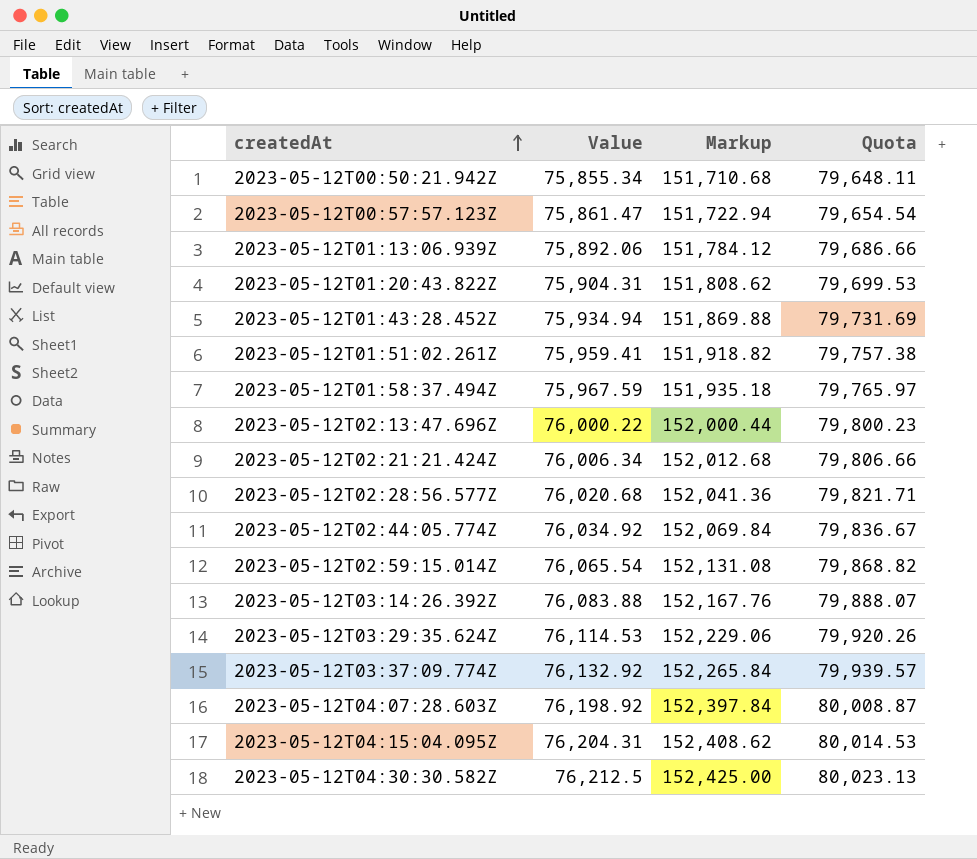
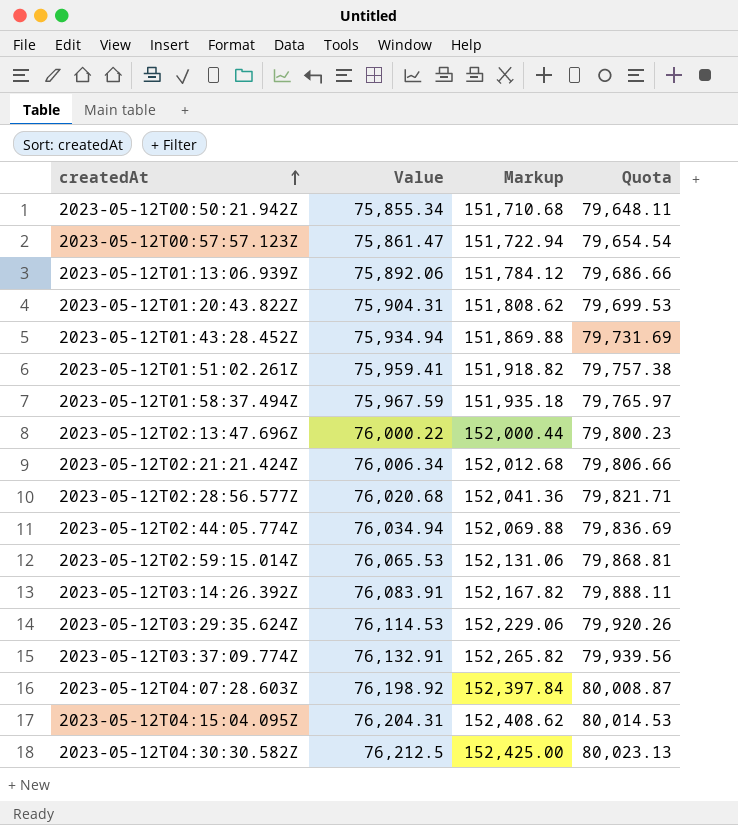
2023-05-12T02:44:05.774Z | Value: 76,034.92 -> 76,034.94
2023-05-12T02:44:05.774Z | Markup: 152,069.84 -> 152,069.88
2023-05-12T02:44:05.774Z | Quota: 79,836.67 -> 79,836.69
2023-05-12T02:59:15.014Z | Value: 76,065.54 -> 76,065.53
2023-05-12T02:59:15.014Z | Markup: 152,131.08 -> 152,131.06
2023-05-12T02:59:15.014Z | Quota: 79,868.82 -> 79,868.81
2023-05-12T03:14:26.392Z | Value: 76,083.88 -> 76,083.91
2023-05-12T03:14:26.392Z | Markup: 152,167.76 -> 152,167.82
2023-05-12T03:14:26.392Z | Quota: 79,888.07 -> 79,888.11
2023-05-12T03:37:09.774Z | Value: 76,132.92 -> 76,132.91
2023-05-12T03:37:09.774Z | Markup: 152,265.84 -> 152,265.82
2023-05-12T03:37:09.774Z | Quota: 79,939.57 -> 79,939.56

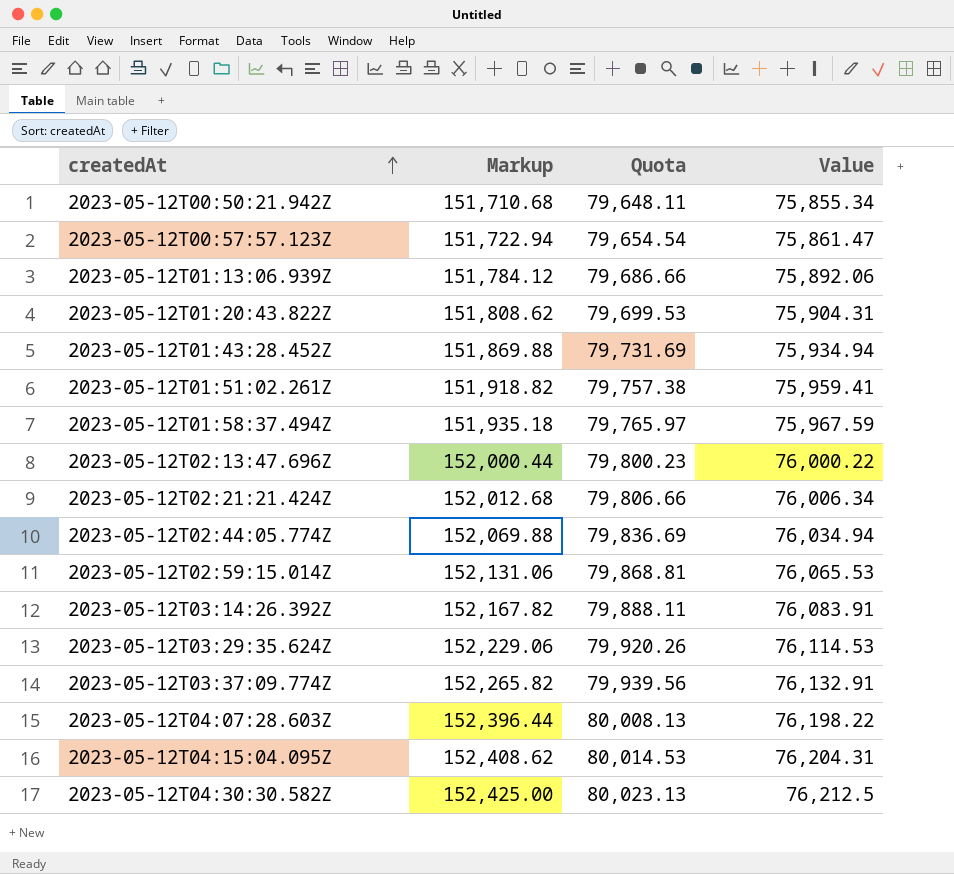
column Value | position: 2 -> 4
row 2023-05-12T02:28:56.577Z: 76,020.68 | 152,041.36 | 79,821.71 -> none
2023-05-12T04:07:28.603Z | Markup: 152,397.84 -> 152,396.44
2023-05-12T04:07:28.603Z | Quota: 80,008.87 -> 80,008.13
2023-05-12T04:07:28.603Z | Value: 76,198.92 -> 76,198.22

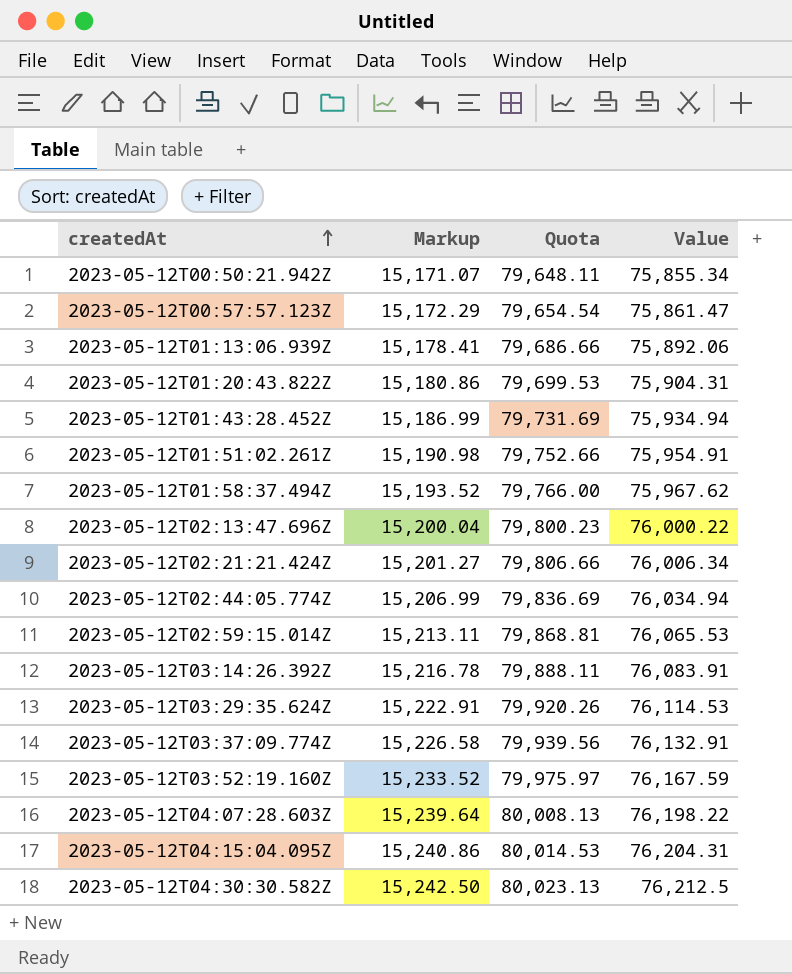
column Markup | formula: [Value] * 2 -> [Value] * 0.2
2023-05-12T01:51:02.261Z | Quota: 79,757.38 -> 79,752.66
2023-05-12T01:51:02.261Z | Value: 75,959.41 -> 75,954.91
2023-05-12T01:58:37.494Z | Quota: 79,765.97 -> 79,766.00
2023-05-12T01:58:37.494Z | Value: 75,967.59 -> 75,967.62
row 2023-05-12T03:52:19.160Z: none -> 15,233.52 | 79,975.97 | 76,167.59

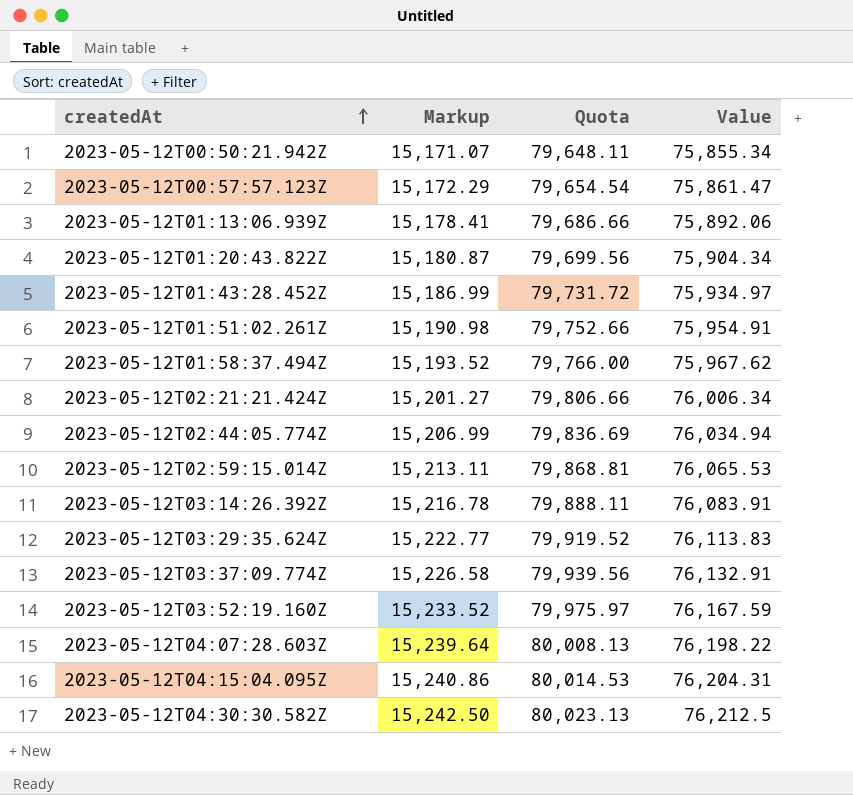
row 2023-05-12T02:13:47.696Z: 15,200.04 | 79,800.23 | 76,000.22 -> none
2023-05-12T01:20:43.822Z | Markup: 15,180.86 -> 15,180.87
2023-05-12T01:20:43.822Z | Quota: 79,699.53 -> 79,699.56
2023-05-12T01:20:43.822Z | Value: 75,904.31 -> 75,904.34
2023-05-12T01:43:28.452Z | Quota: 79,731.69 -> 79,731.72
2023-05-12T01:43:28.452Z | Value: 75,934.94 -> 75,934.97
2023-05-12T03:29:35.624Z | Markup: 15,222.91 -> 15,222.77
2023-05-12T03:29:35.624Z | Quota: 79,920.26 -> 79,919.52
2023-05-12T03:29:35.624Z | Value: 76,114.53 -> 76,113.83

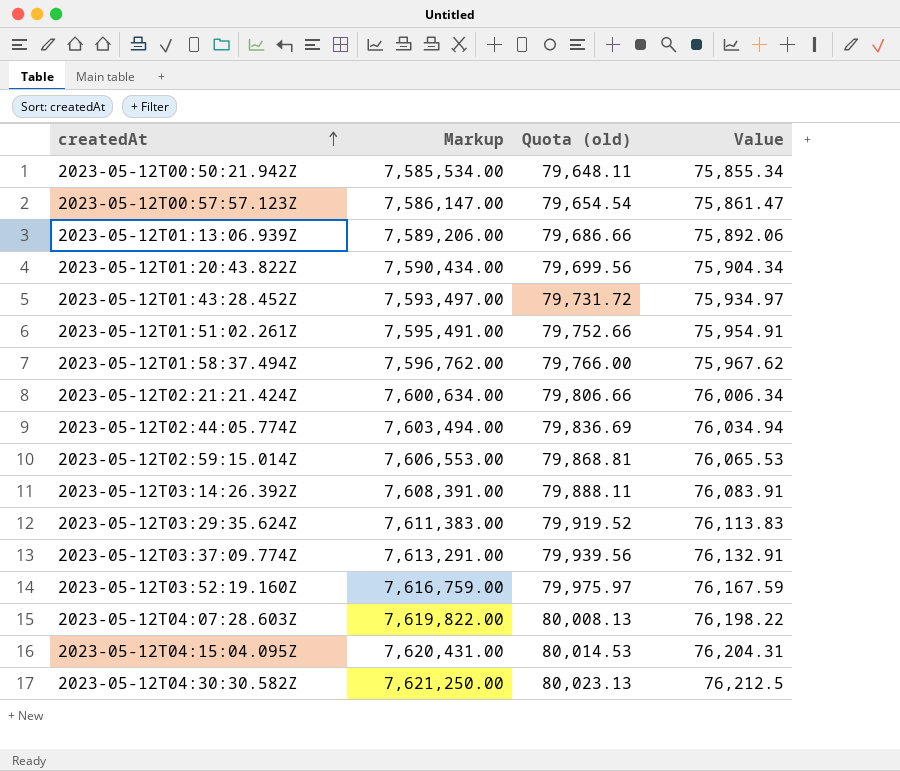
column Markup | formula: [Value] * 0.2 -> [Value] * 100
column name: Quota -> Quota (old)

